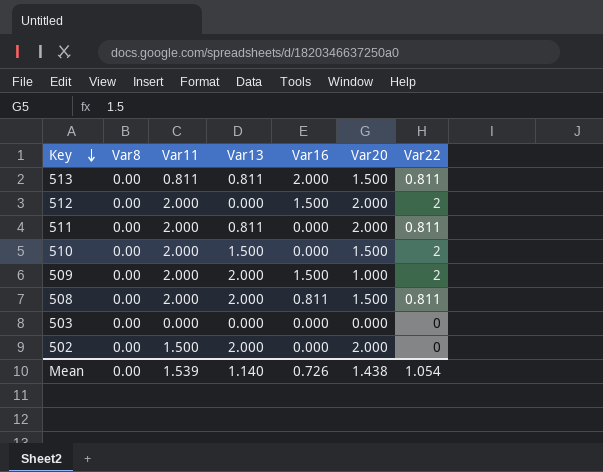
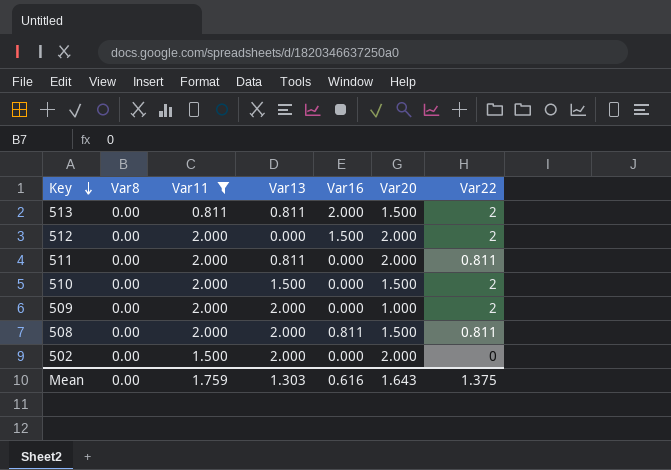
filter: none -> Var11 != 0.000
513 | Var22: 0.811 -> 2
509 | Var16: 1.500 -> 0.000
Mean | Var11: 1.539 -> 1.759
Mean | Var13: 1.140 -> 1.303
Mean | Var16: 0.726 -> 0.616
Mean | Var20: 1.438 -> 1.643
Mean | Var22: 1.054 -> 1.375

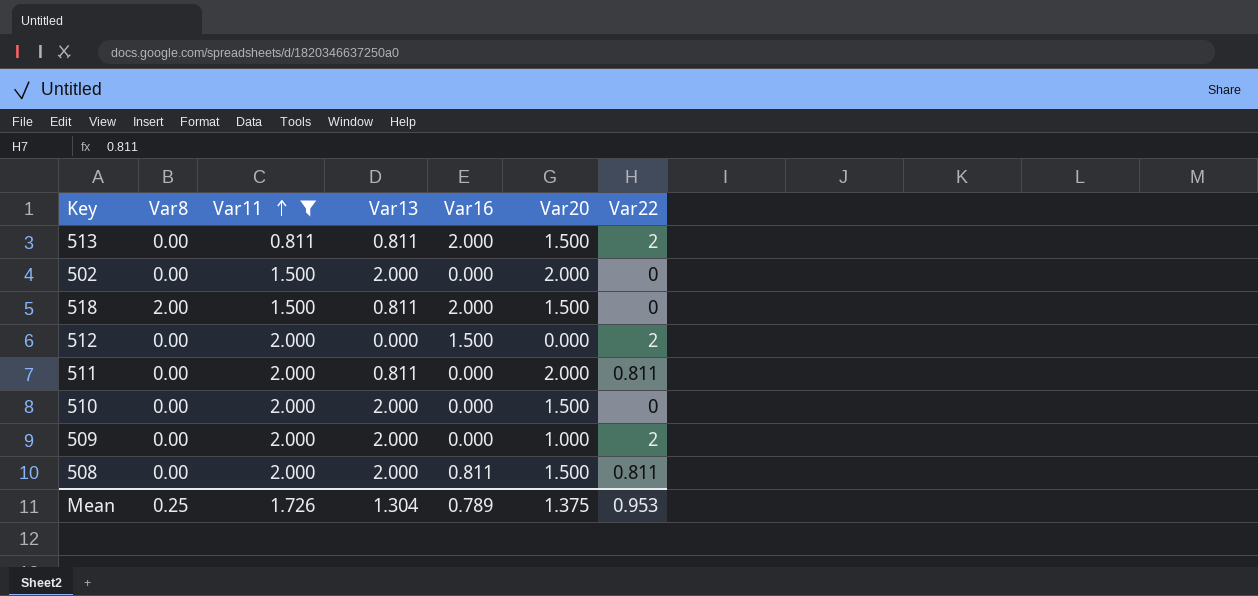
row order: Key descending -> Var11 ascending
row 518: none -> 2.00 | 1.500 | 0.811 | 2.000 | 1.500 | 0
512 | Var20: 2.000 -> 0.000
510 | Var13: 1.500 -> 2.000
510 | Var22: 2 -> 0
Mean | Var8: 0.00 -> 0.25
Mean | Var11: 1.759 -> 1.726
Mean | Var13: 1.303 -> 1.304
Mean | Var16: 0.616 -> 0.789
Mean | Var20: 1.643 -> 1.375
Mean | Var22: 1.375 -> 0.953

